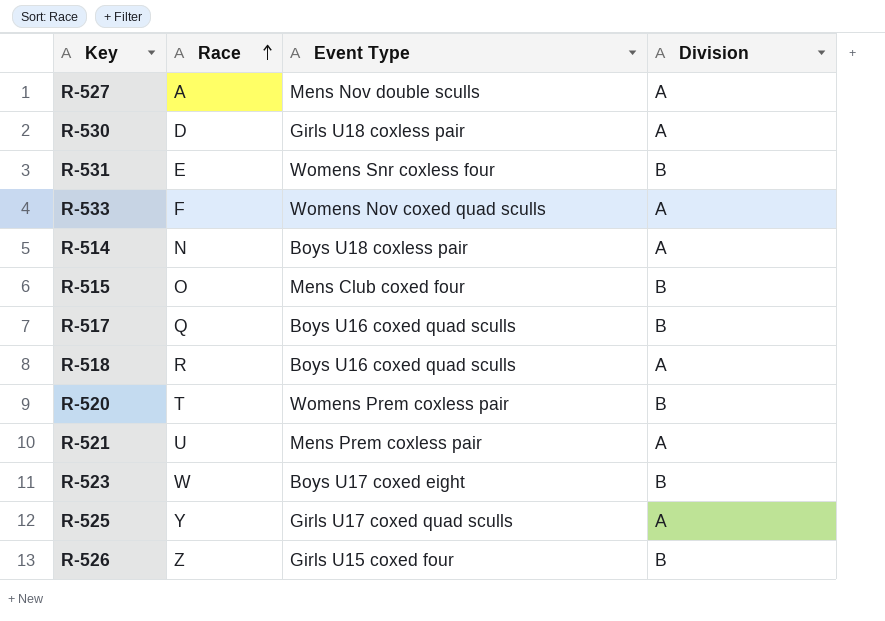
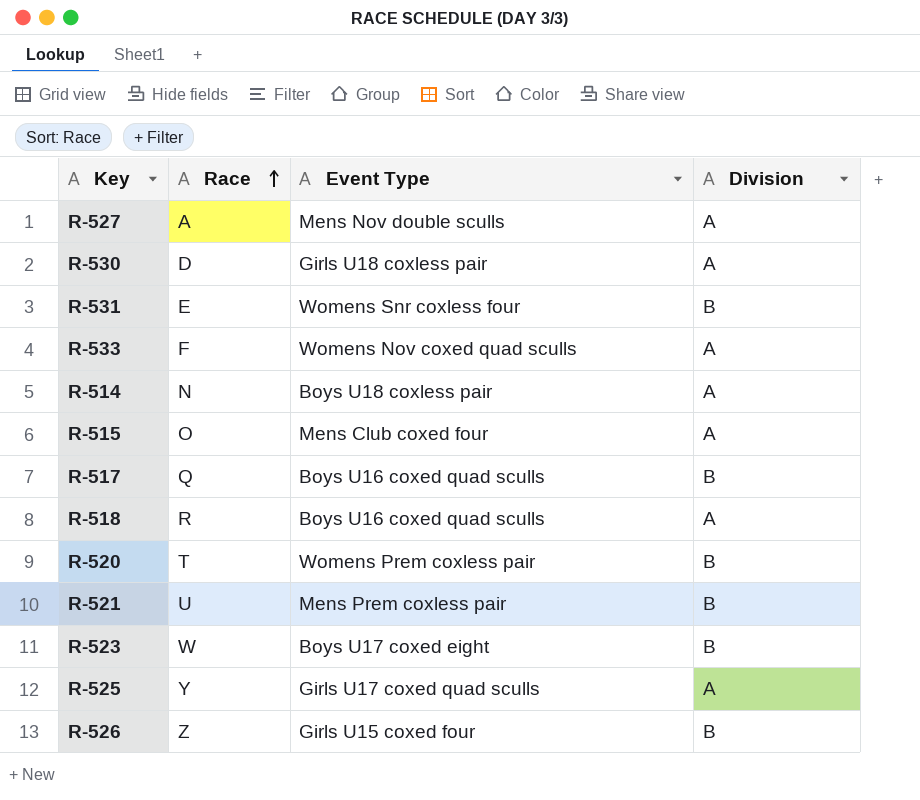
R-515 | Division: B -> A
R-521 | Division: A -> B

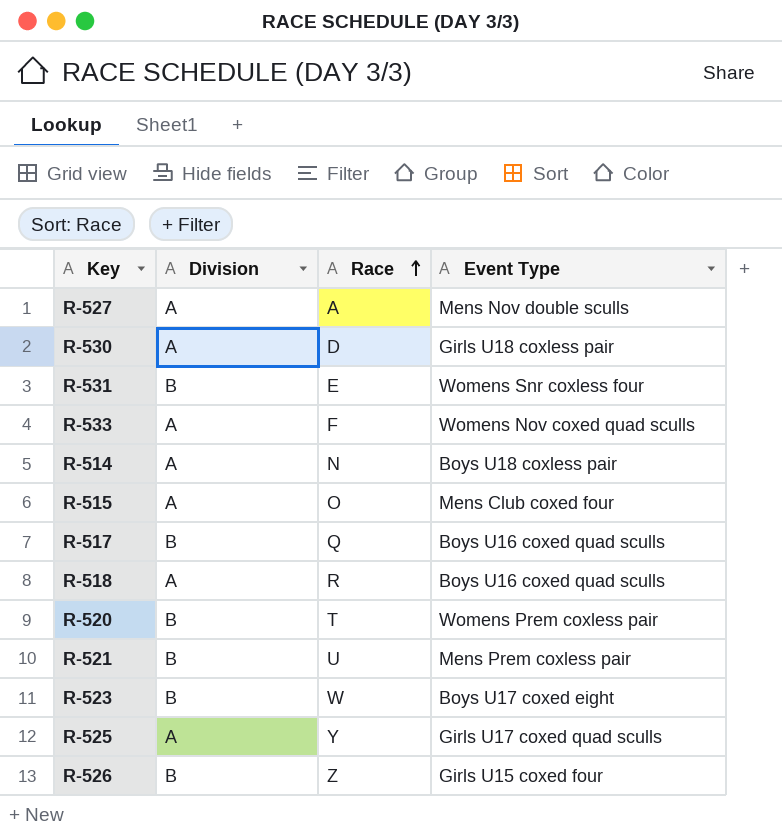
column Division | position: 4 -> 2

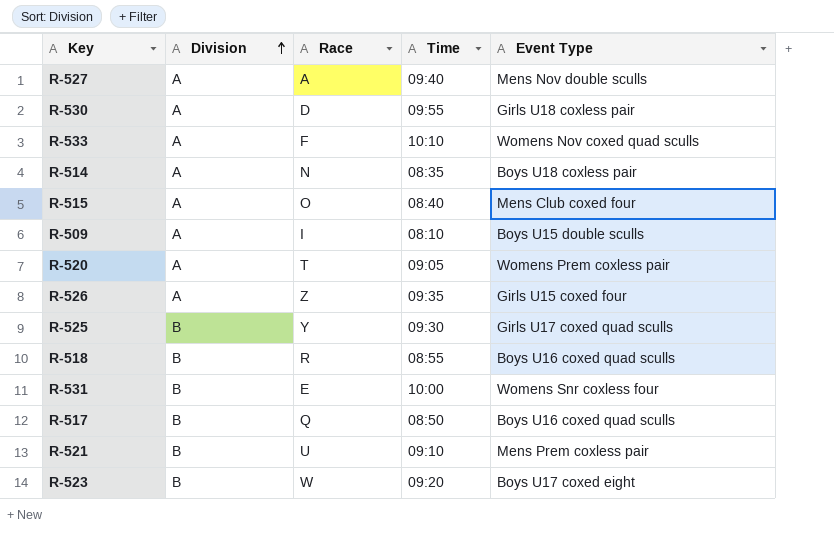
row order: Race ascending -> Division ascending
column Time | position: none -> 4
row R-509: none -> A | I | 08:10 | Boys U15 double sculls
R-520 | Division: B -> A
R-526 | Division: B -> A
R-525 | Division: A -> B
R-518 | Division: A -> B

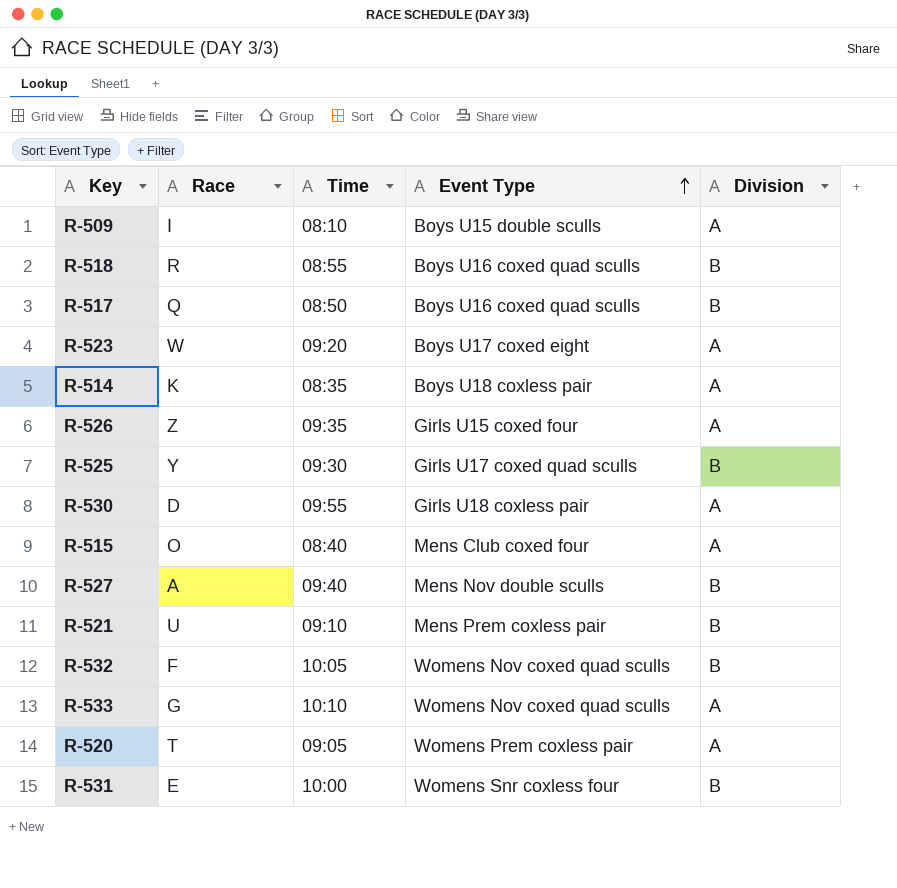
row order: Division ascending -> Event Type ascending
column Division | position: 2 -> 5
R-523 | Division: B -> A
R-514 | Race: N -> K
R-527 | Division: A -> B
row R-532: none -> F | 10:05 | Womens Nov coxed quad sculls | B
R-533 | Race: F -> G

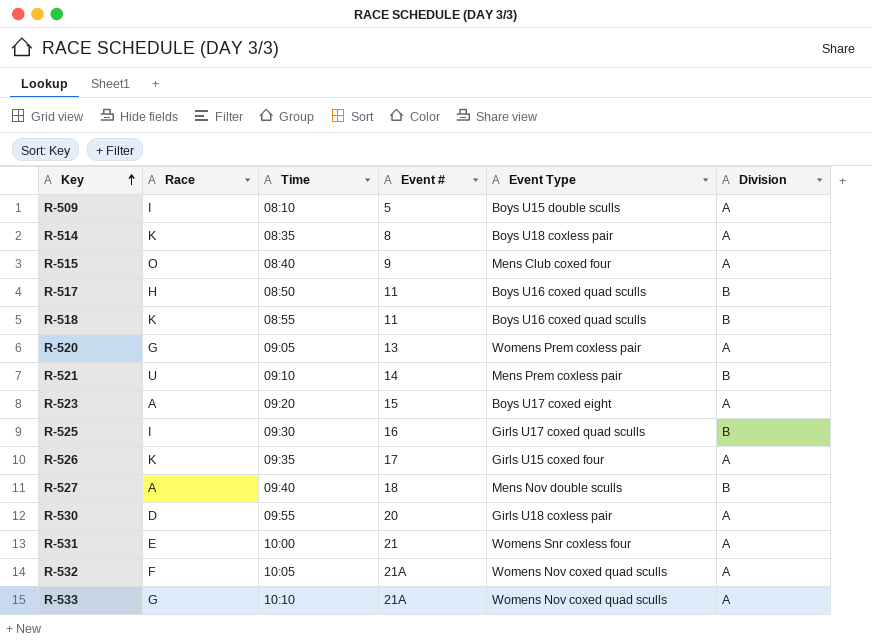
row order: Event Type ascending -> Key ascending
column Event # | position: none -> 4
R-517 | Race: Q -> H
R-518 | Race: R -> K
R-520 | Race: T -> G
R-523 | Race: W -> A
R-525 | Race: Y -> I
R-526 | Race: Z -> K
R-531 | Division: B -> A
R-532 | Division: B -> A

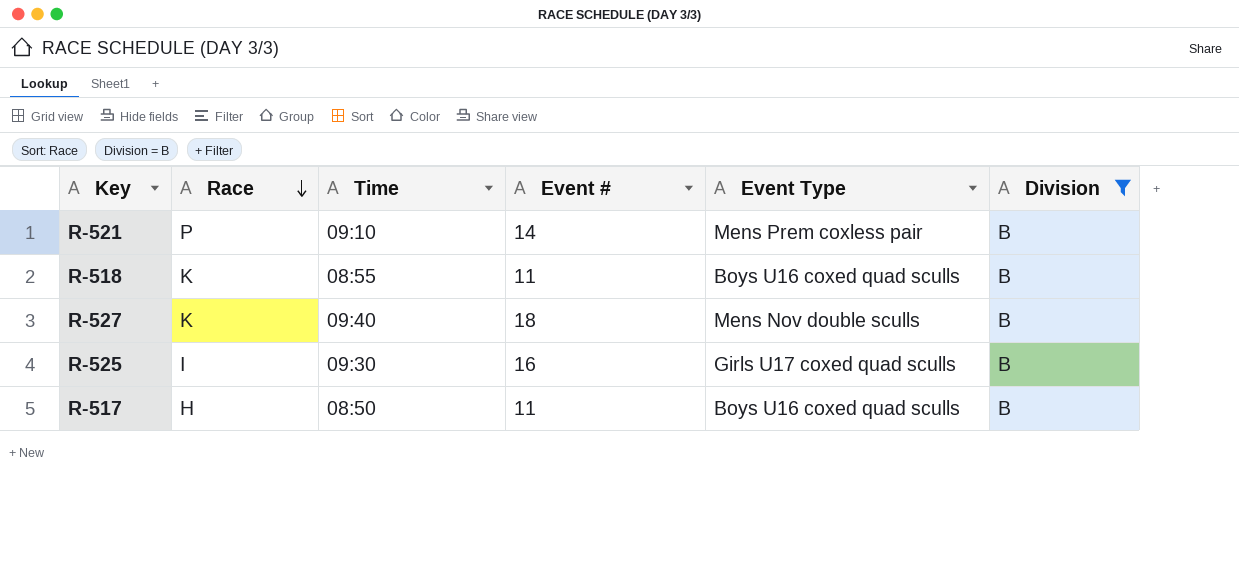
filter: none -> Division = B
row order: Key ascending -> Race descending
R-521 | Race: U -> P
R-527 | Race: A -> K

